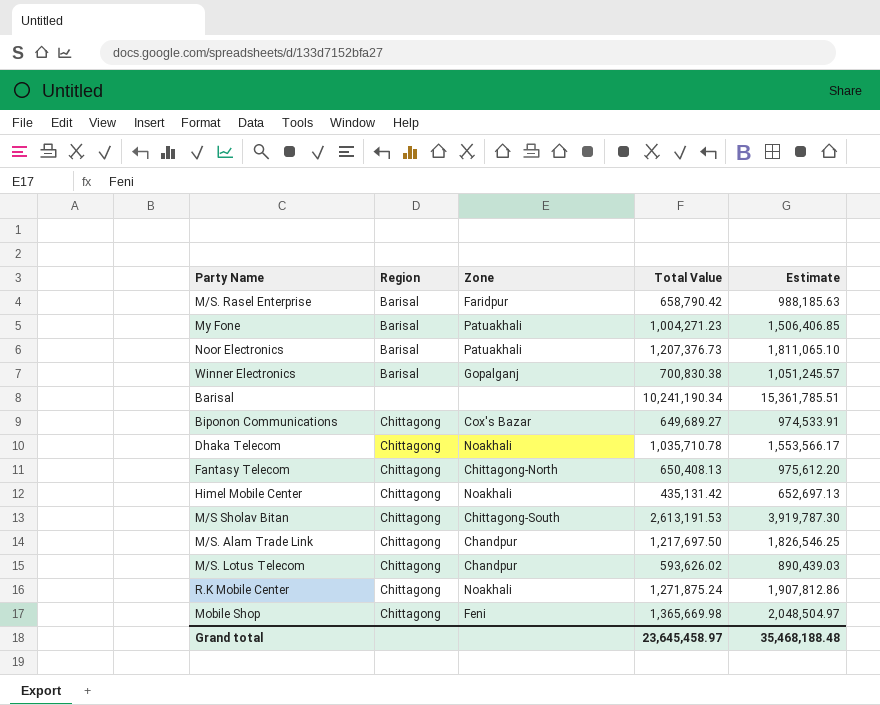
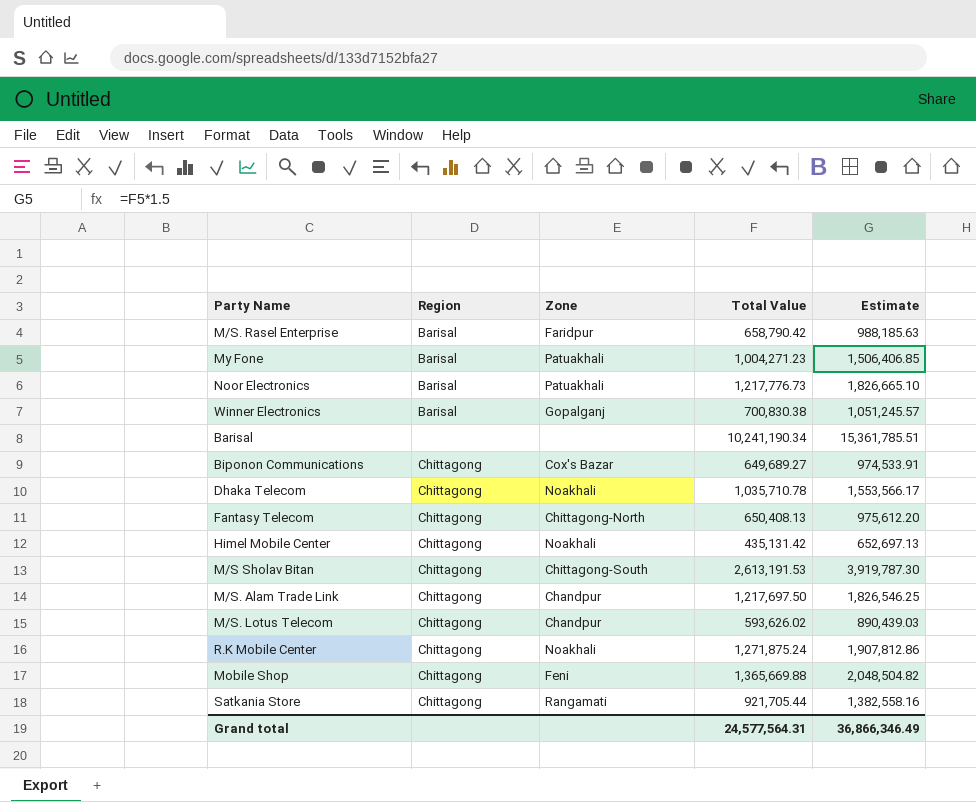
Noor Electronics | Total Value: 1,207,376.73 -> 1,217,776.73
Noor Electronics | Estimate: 1,811,065.10 -> 1,826,665.10
Mobile Shop | Total Value: 1,365,669.98 -> 1,365,669.88
Mobile Shop | Estimate: 2,048,504.97 -> 2,048,504.82
row Satkania Store: none -> Chittagong | Rangamati | 921,705.44 | 1,382,558.16
Grand total | Total Value: 23,645,458.97 -> 24,577,564.31
Grand total | Estimate: 35,468,188.48 -> 36,866,346.49

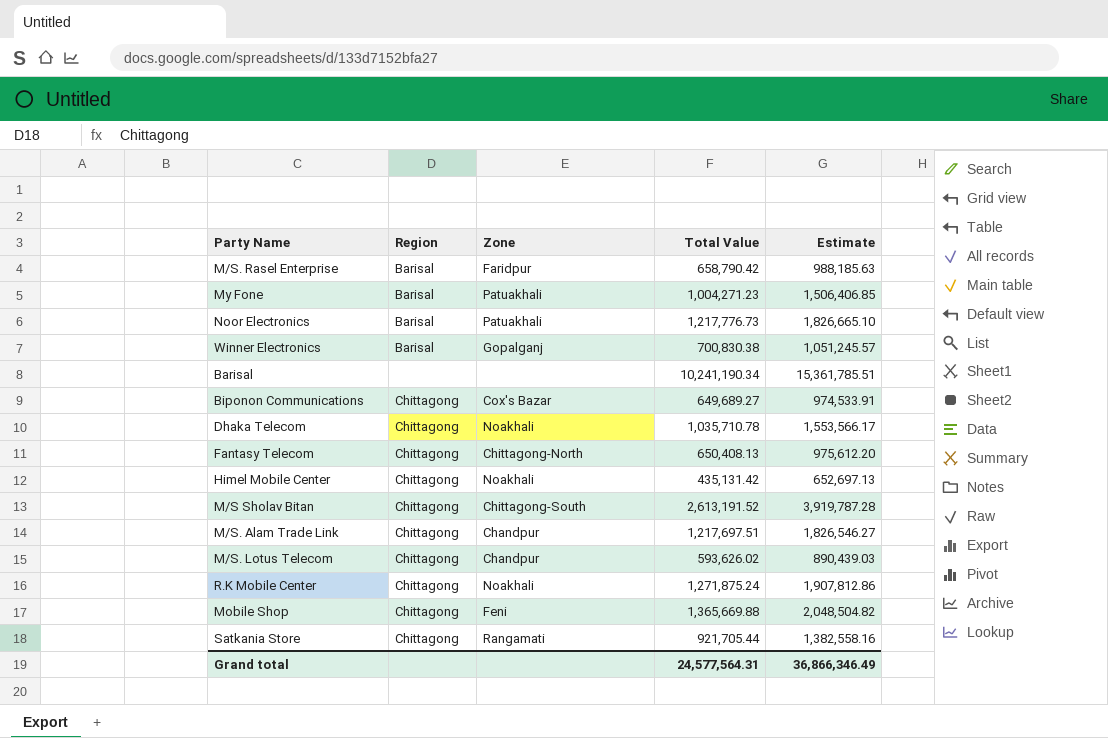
M/S Sholav Bitan | Total Value: 2,613,191.53 -> 2,613,191.52
M/S Sholav Bitan | Estimate: 3,919,787.30 -> 3,919,787.28
M/S. Alam Trade Link | Total Value: 1,217,697.50 -> 1,217,697.51
M/S. Alam Trade Link | Estimate: 1,826,546.25 -> 1,826,546.27

